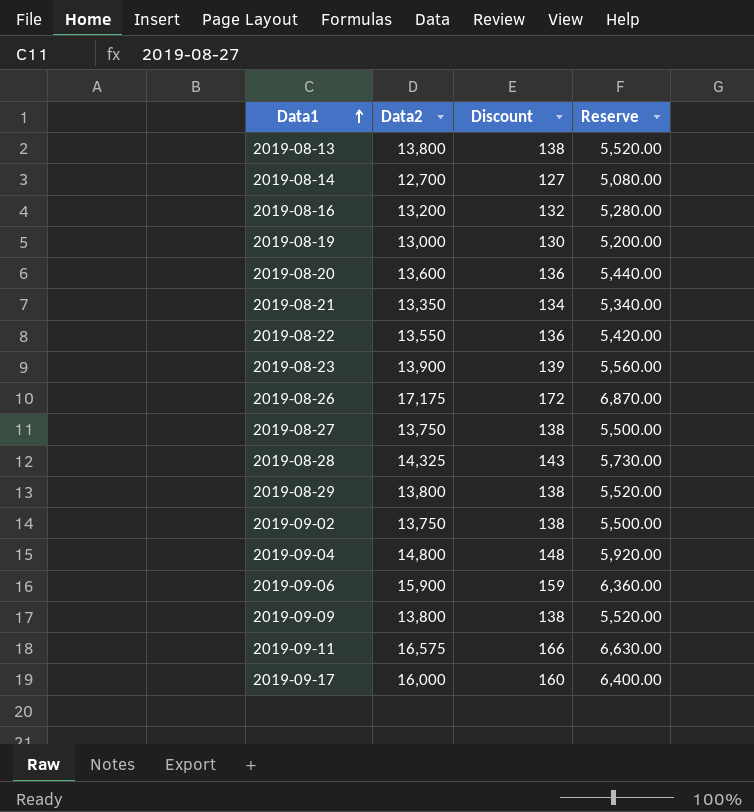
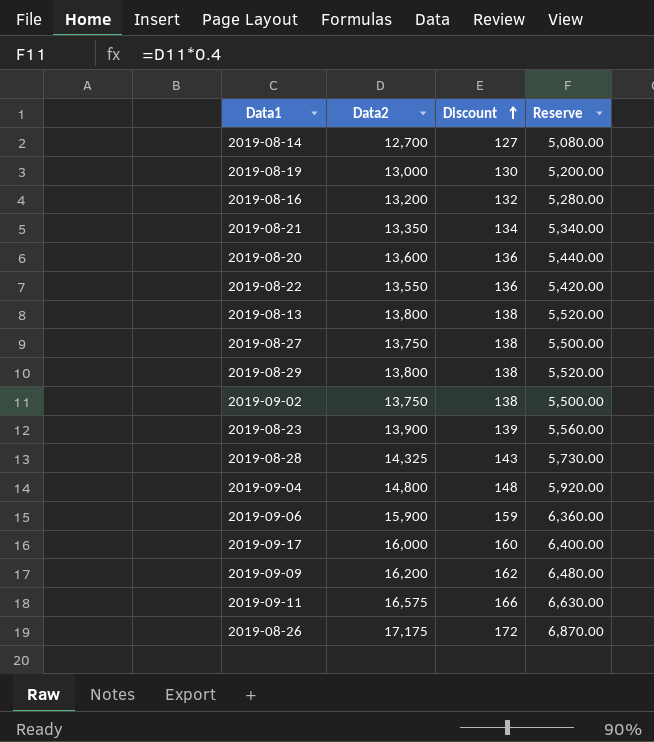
row order: Data1 ascending -> Discount ascending
2019-09-09 | Data2: 13,800 -> 16,200
2019-09-09 | Discount: 138 -> 162
2019-09-09 | Reserve: 5,520.00 -> 6,480.00

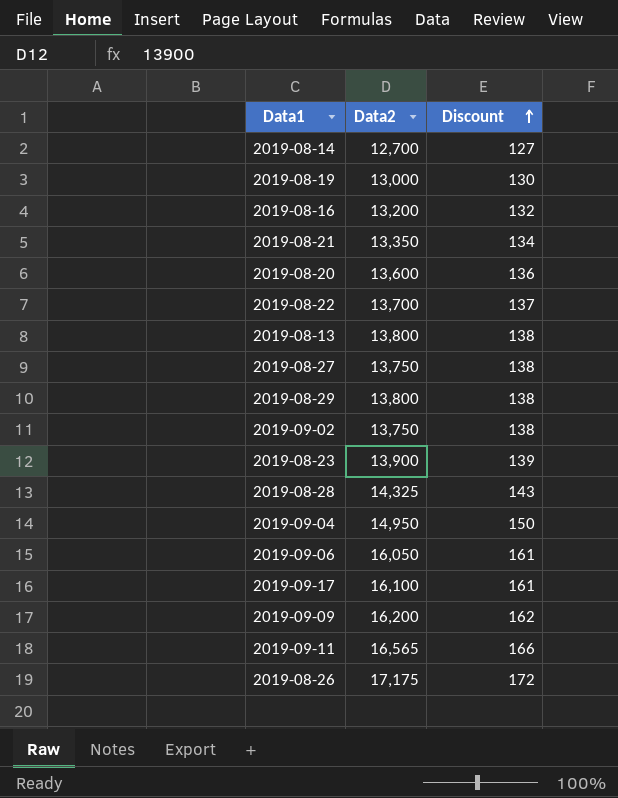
column Reserve | formula: [Data2] * 0.4 -> none
2019-08-22 | Data2: 13,550 -> 13,700
2019-08-22 | Discount: 136 -> 137
2019-09-04 | Data2: 14,800 -> 14,950
2019-09-04 | Discount: 148 -> 150
2019-09-06 | Data2: 15,900 -> 16,050
2019-09-06 | Discount: 159 -> 161
2019-09-17 | Data2: 16,000 -> 16,100
2019-09-17 | Discount: 160 -> 161
2019-09-11 | Data2: 16,575 -> 16,565

